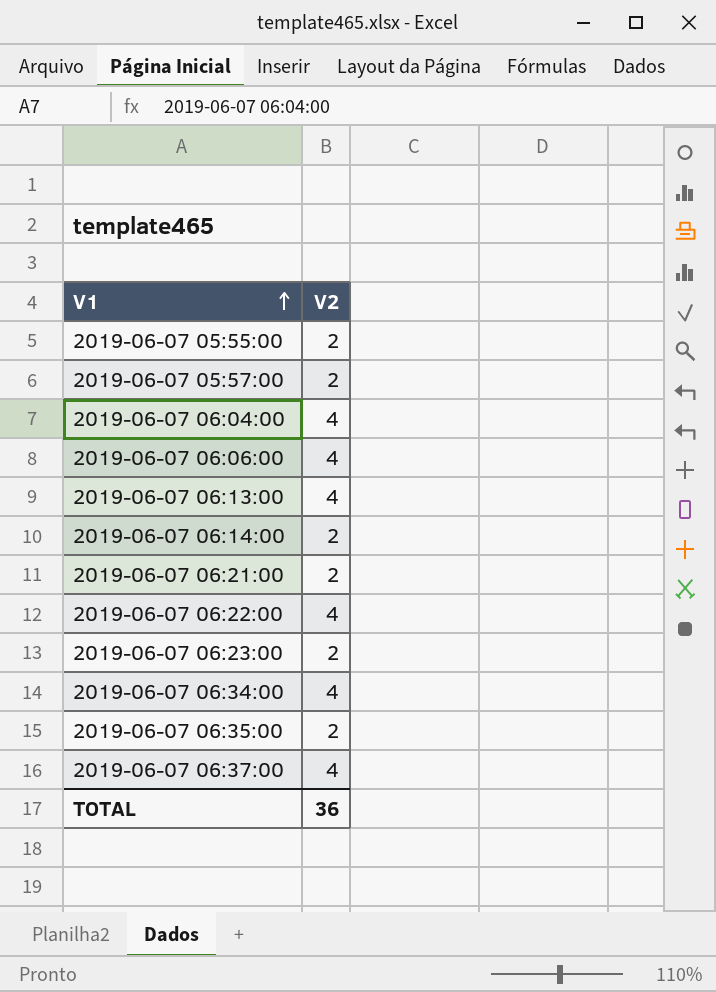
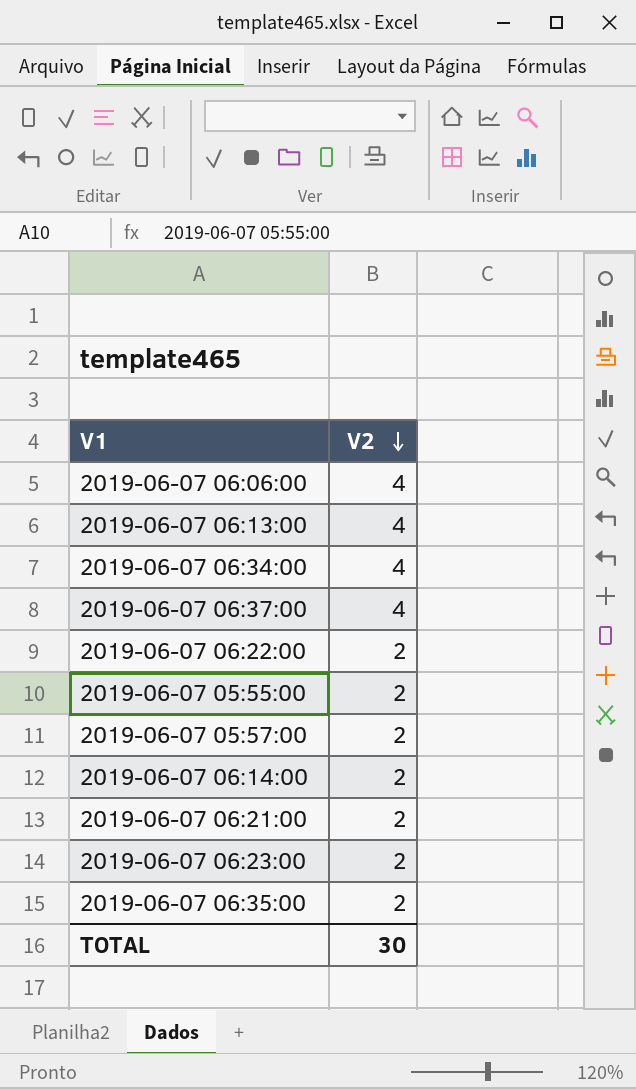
row order: V1 ascending -> V2 descending
row 2019-06-07 06:04:00: 4 -> none
2019-06-07 06:22:00 | V2: 4 -> 2
TOTAL | V2: 36 -> 30

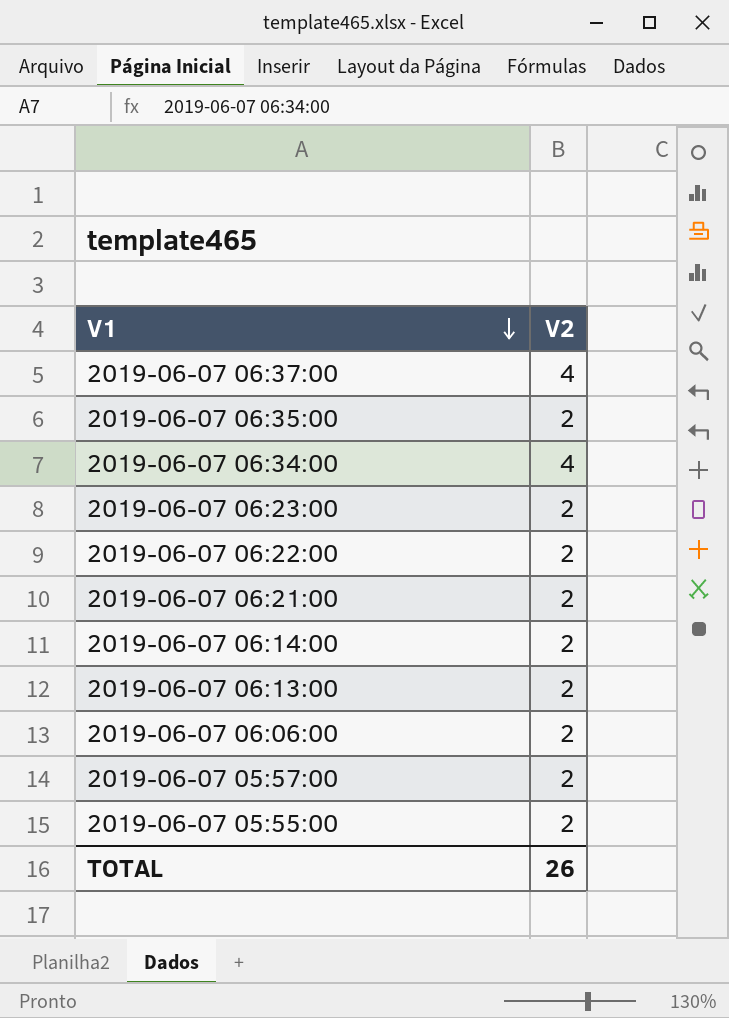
row order: V2 descending -> V1 descending
2019-06-07 06:13:00 | V2: 4 -> 2
2019-06-07 06:06:00 | V2: 4 -> 2
TOTAL | V2: 30 -> 26

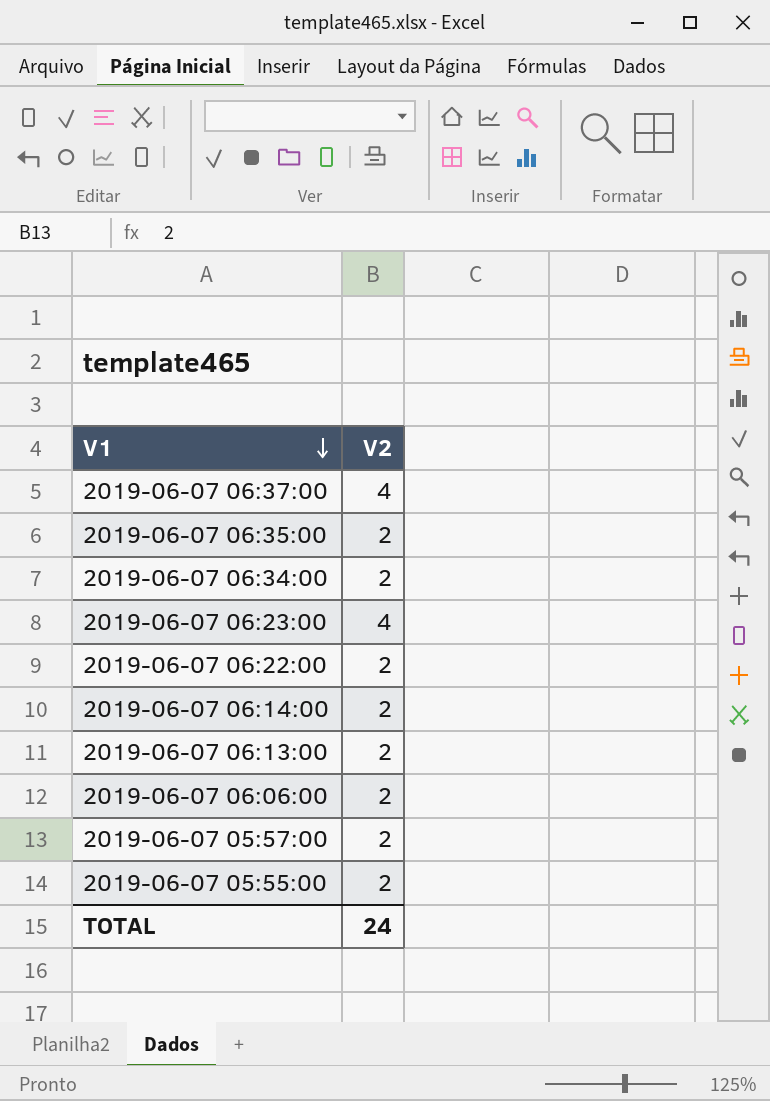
row 2019-06-07 06:21:00: 2 -> none
2019-06-07 06:34:00 | V2: 4 -> 2
2019-06-07 06:23:00 | V2: 2 -> 4
TOTAL | V2: 26 -> 24

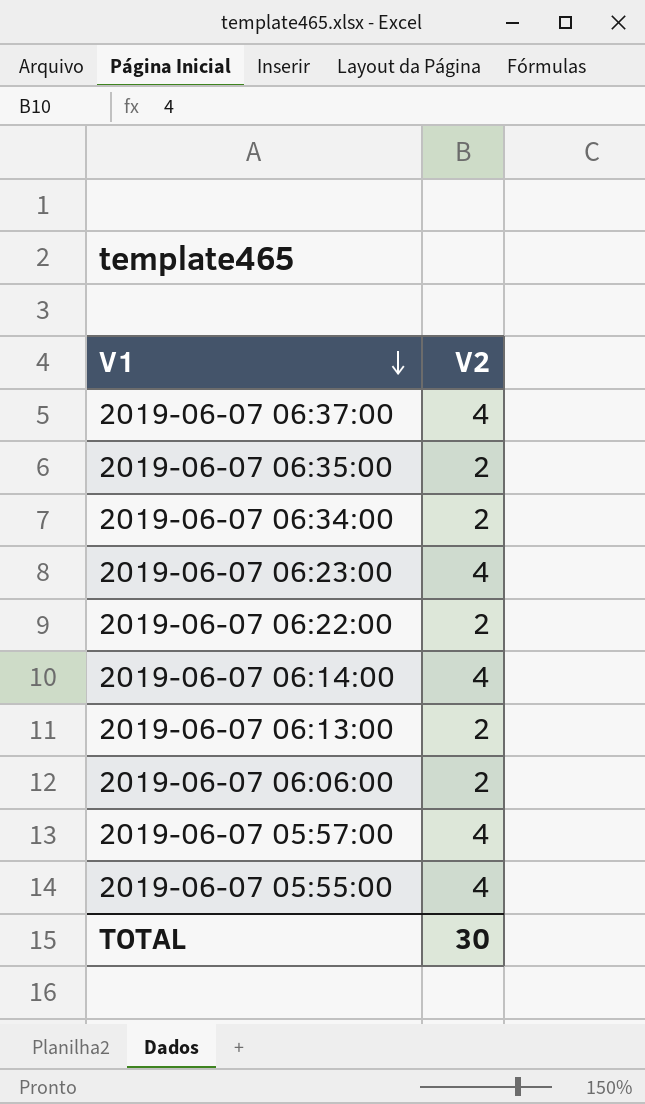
2019-06-07 06:14:00 | V2: 2 -> 4
2019-06-07 05:57:00 | V2: 2 -> 4
2019-06-07 05:55:00 | V2: 2 -> 4
TOTAL | V2: 24 -> 30

